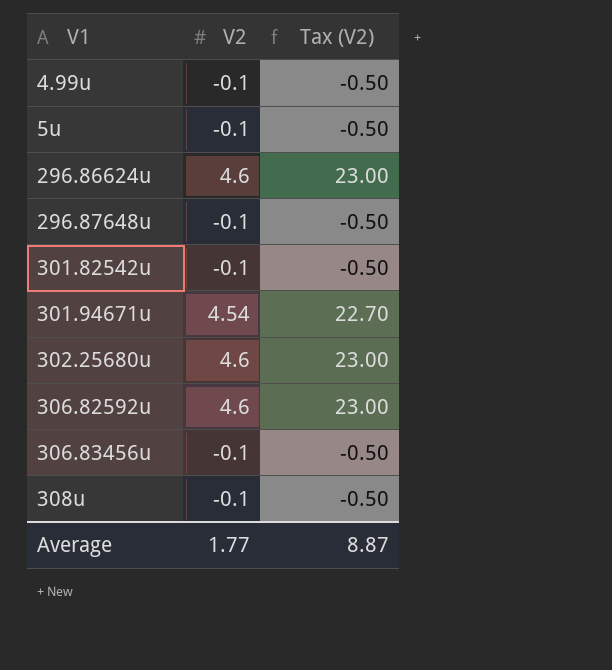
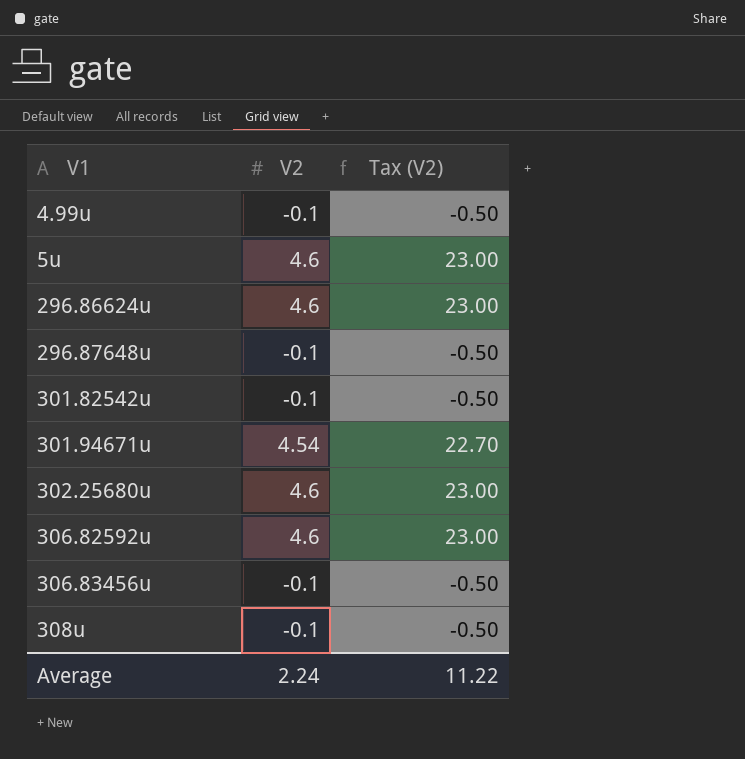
5u | V2: -0.1 -> 4.6
5u | Tax (V2): -0.50 -> 23.00
Average | V2: 1.77 -> 2.24
Average | Tax (V2): 8.87 -> 11.22

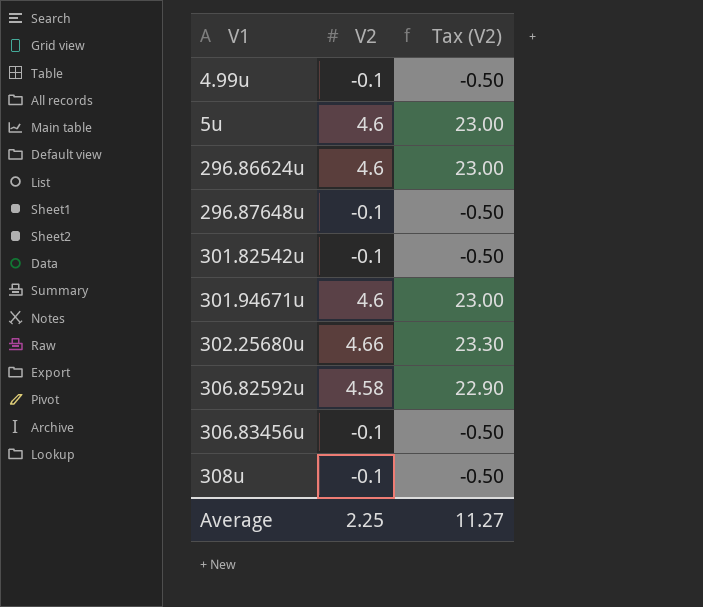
301.94671u | V2: 4.54 -> 4.6
301.94671u | Tax (V2): 22.70 -> 23.00
302.25680u | V2: 4.6 -> 4.66
302.25680u | Tax (V2): 23.00 -> 23.30
306.82592u | V2: 4.6 -> 4.58
306.82592u | Tax (V2): 23.00 -> 22.90
Average | V2: 2.24 -> 2.25
Average | Tax (V2): 11.22 -> 11.27

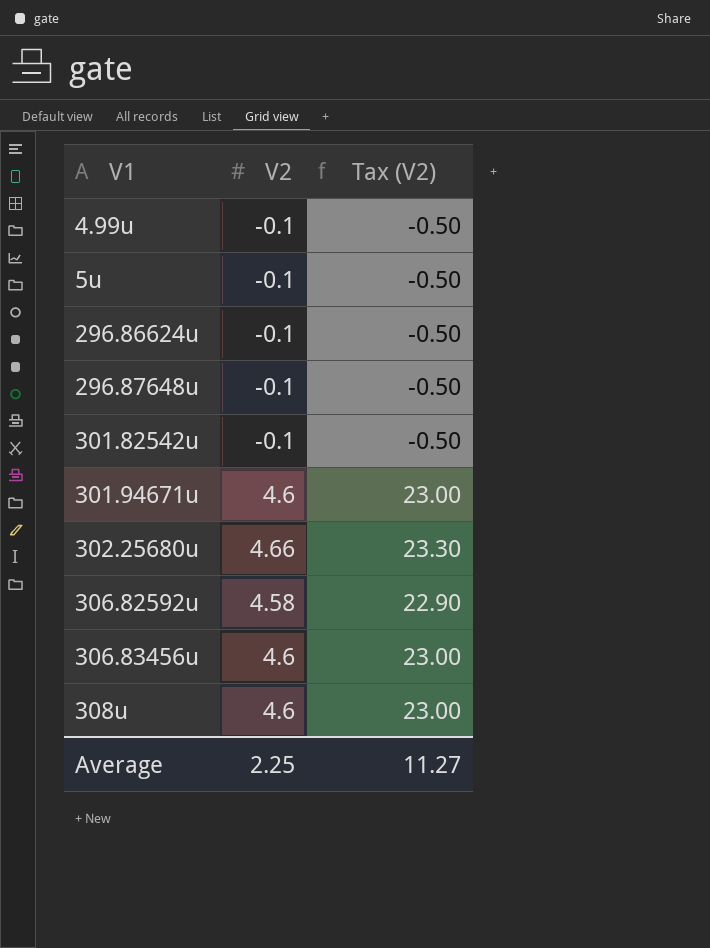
5u | V2: 4.6 -> -0.1
5u | Tax (V2): 23.00 -> -0.50
296.86624u | V2: 4.6 -> -0.1
296.86624u | Tax (V2): 23.00 -> -0.50
306.83456u | V2: -0.1 -> 4.6
306.83456u | Tax (V2): -0.50 -> 23.00
308u | V2: -0.1 -> 4.6
308u | Tax (V2): -0.50 -> 23.00

